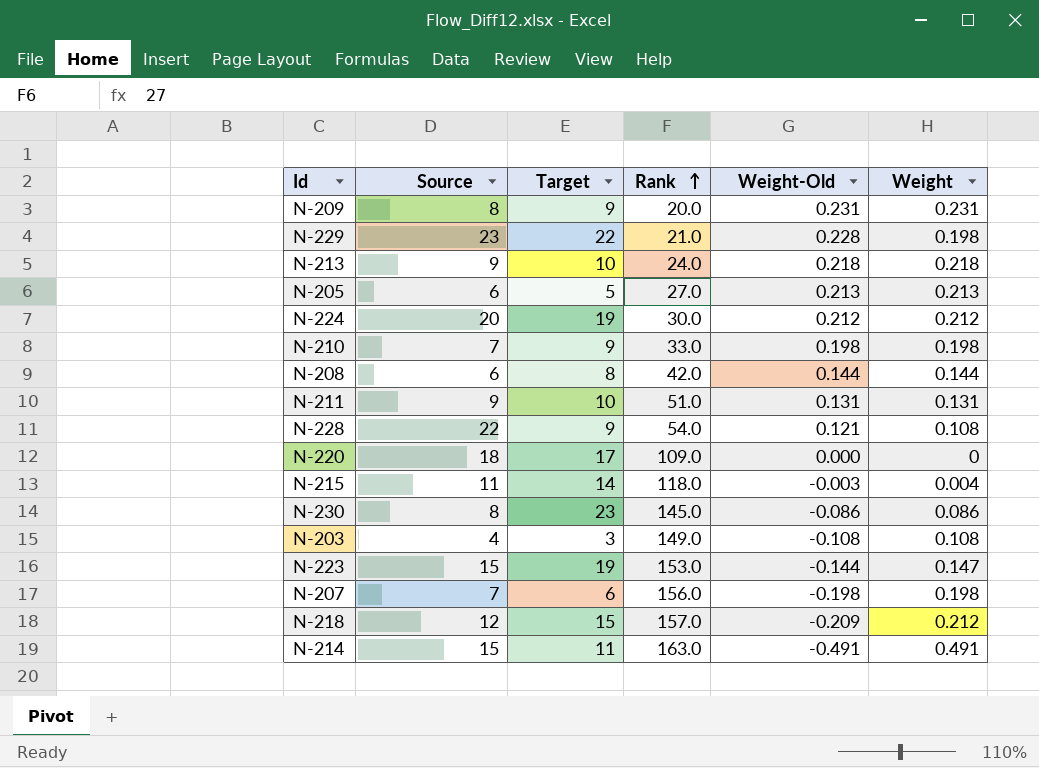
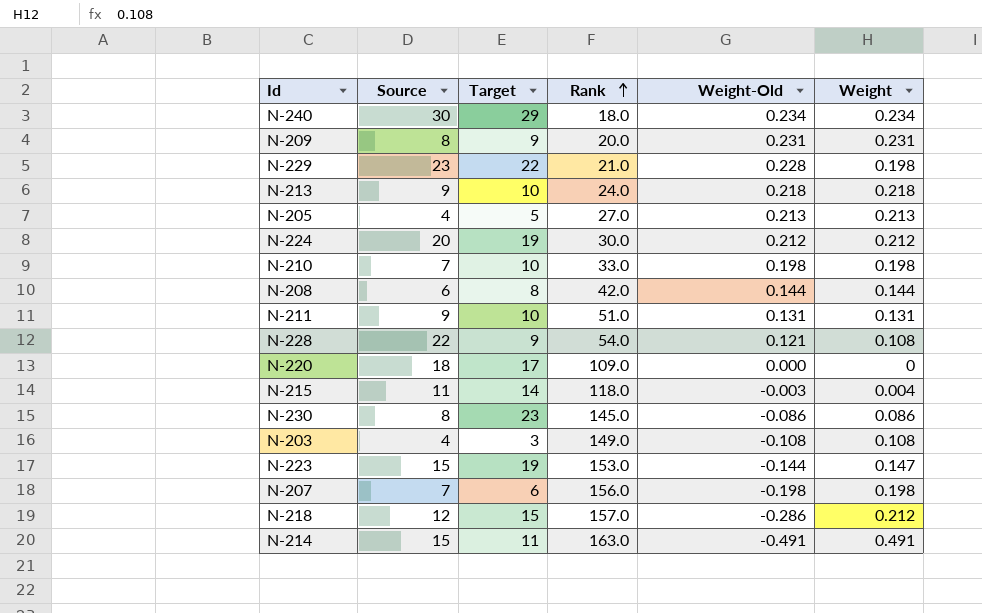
row N-240: none -> 30 | 29 | 18.0 | 0.234 | 0.234
N-205 | Source: 6 -> 4
N-210 | Target: 9 -> 10
N-218 | Weight-Old: -0.209 -> -0.286

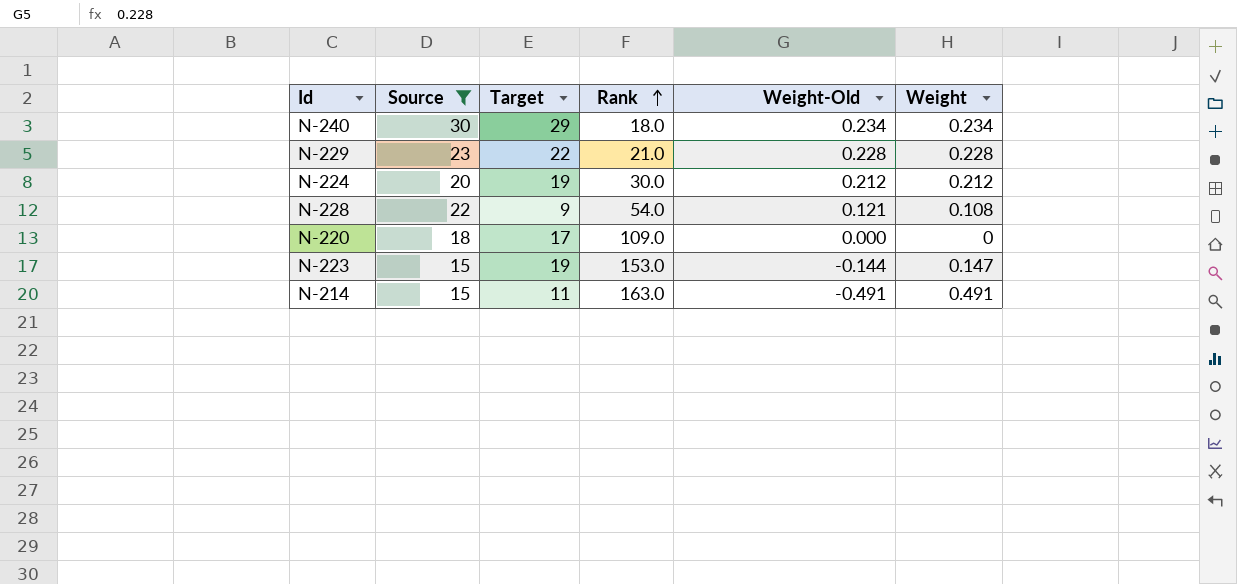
filter: none -> Source >= 15
N-229 | Weight: 0.198 -> 0.228

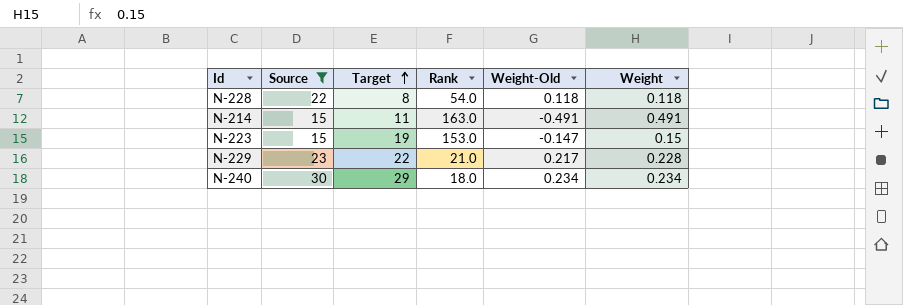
row order: Rank ascending -> Target ascending
row N-224: 20 | 19 | 30.0 | 0.212 | 0.212 -> none
row N-220: 18 | 17 | 109.0 | 0.000 | 0 -> none
N-228 | Target: 9 -> 8
N-228 | Weight-Old: 0.121 -> 0.118
N-228 | Weight: 0.108 -> 0.118
N-223 | Weight-Old: -0.144 -> -0.147
N-223 | Weight: 0.147 -> 0.15
N-229 | Weight-Old: 0.228 -> 0.217

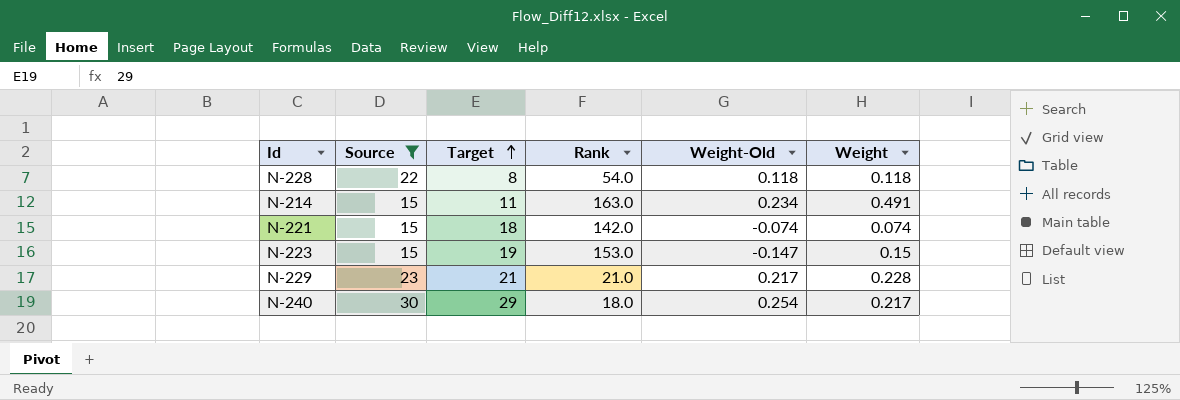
N-214 | Weight-Old: -0.491 -> 0.234
row N-221: none -> 15 | 18 | 142.0 | -0.074 | 0.074
N-229 | Target: 22 -> 21
N-240 | Weight-Old: 0.234 -> 0.254
N-240 | Weight: 0.234 -> 0.217

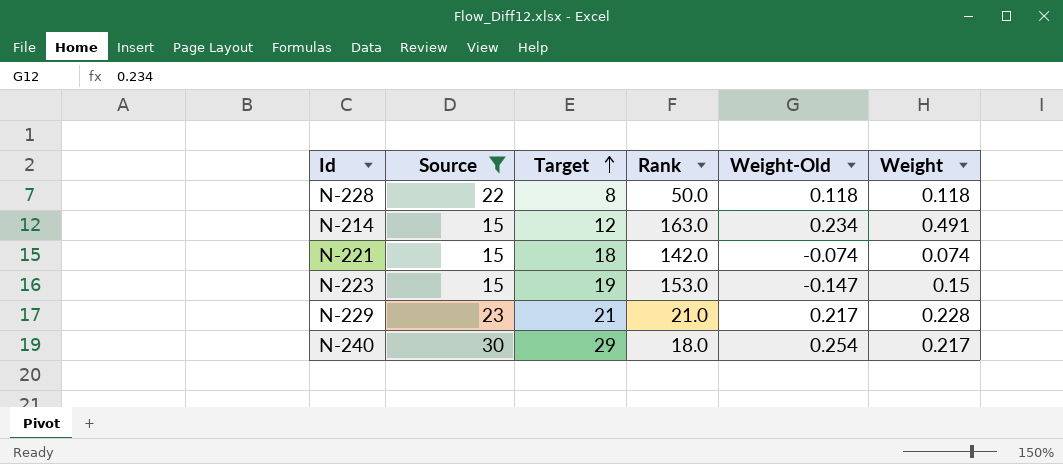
N-228 | Rank: 54.0 -> 50.0
N-214 | Target: 11 -> 12

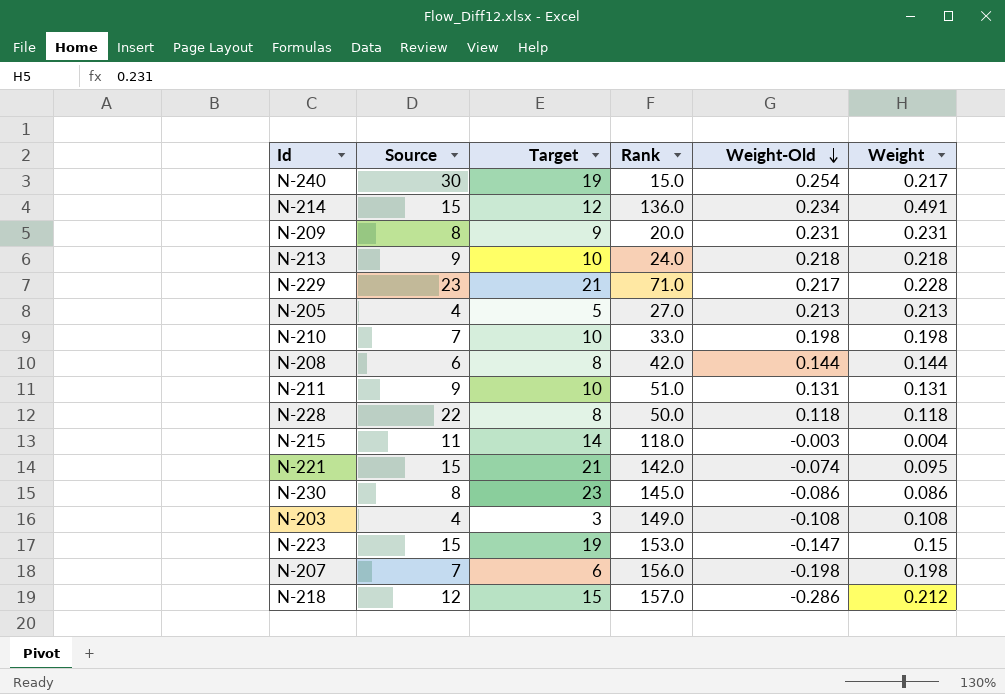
filter: Source >= 15 -> none
row order: Target ascending -> Weight-Old descending
N-240 | Target: 29 -> 19
N-240 | Rank: 18.0 -> 15.0
N-214 | Rank: 163.0 -> 136.0
N-229 | Rank: 21.0 -> 71.0
N-221 | Target: 18 -> 21
N-221 | Weight: 0.074 -> 0.095

